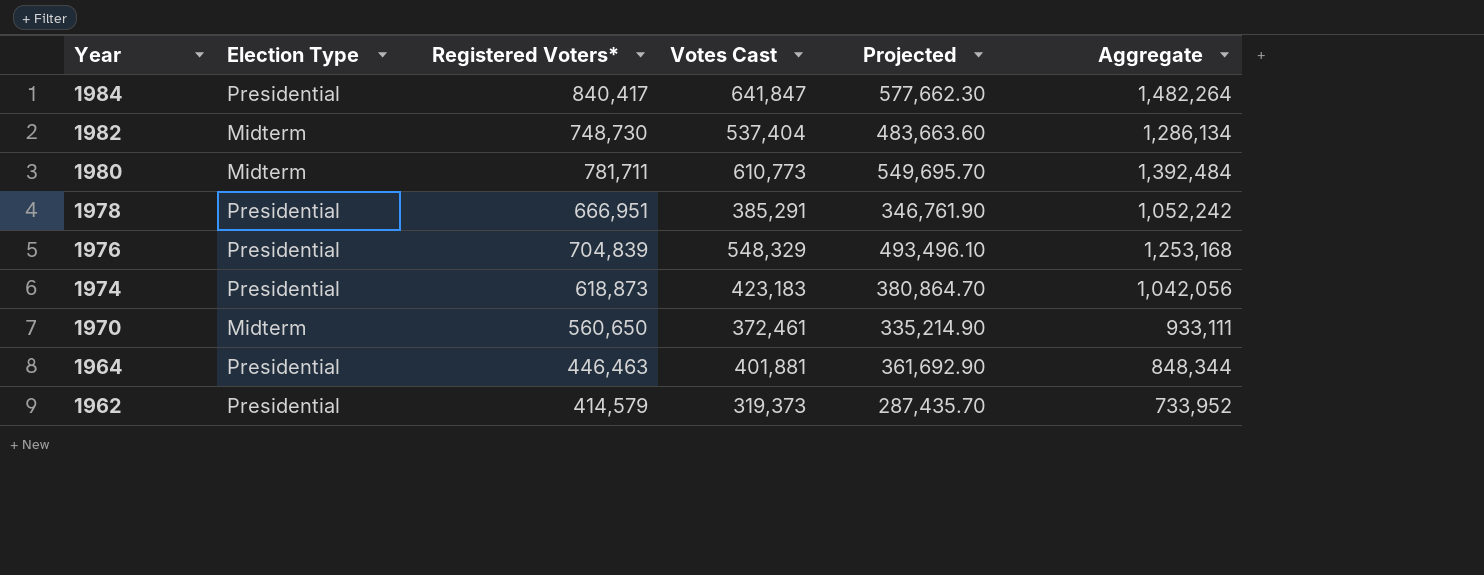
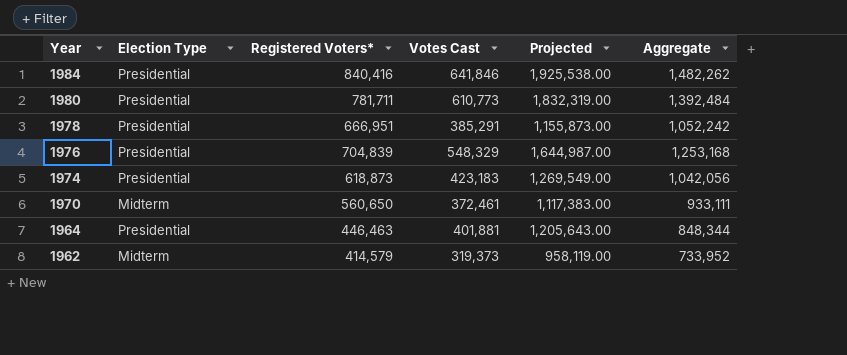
column Projected | formula: [Votes Cast] * 0.9 -> [Votes Cast] * 3
row 1982: Midterm | 748,730 | 537,404 | 483,663.60 | 1,286,134 -> none
1984 | Registered Voters*: 840,417 -> 840,416
1984 | Votes Cast: 641,847 -> 641,846
1984 | Aggregate: 1,482,264 -> 1,482,262
1980 | Election Type: Midterm -> Presidential
1962 | Election Type: Presidential -> Midterm

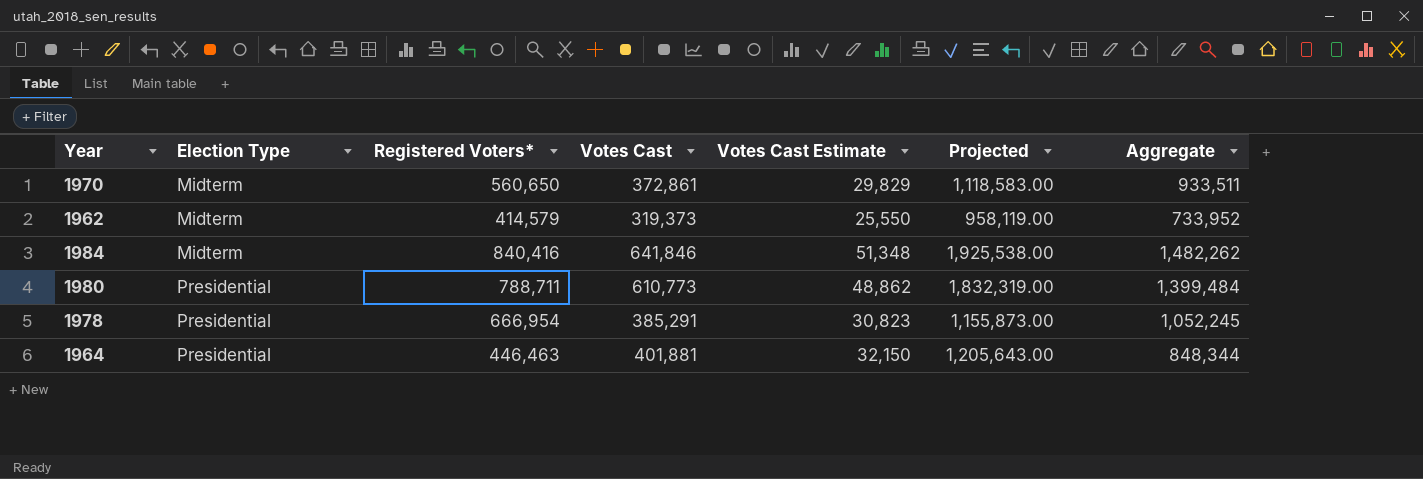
row order: Year descending -> Election Type ascending
column Votes Cast Estimate | formula: none -> [Votes Cast] * 0.08
row 1976: Presidential | 704,839 | 548,329 | 1,644,987.00 | 1,253,168 -> none
row 1974: Presidential | 618,873 | 423,183 | 1,269,549.00 | 1,042,056 -> none
1970 | Votes Cast: 372,461 -> 372,861
1970 | Projected: 1,117,383.00 -> 1,118,583.00
1970 | Aggregate: 933,111 -> 933,511
1984 | Election Type: Presidential -> Midterm
1980 | Registered Voters*: 781,711 -> 788,711
1980 | Aggregate: 1,392,484 -> 1,399,484
1978 | Registered Voters*: 666,951 -> 666,954
1978 | Aggregate: 1,052,242 -> 1,052,245

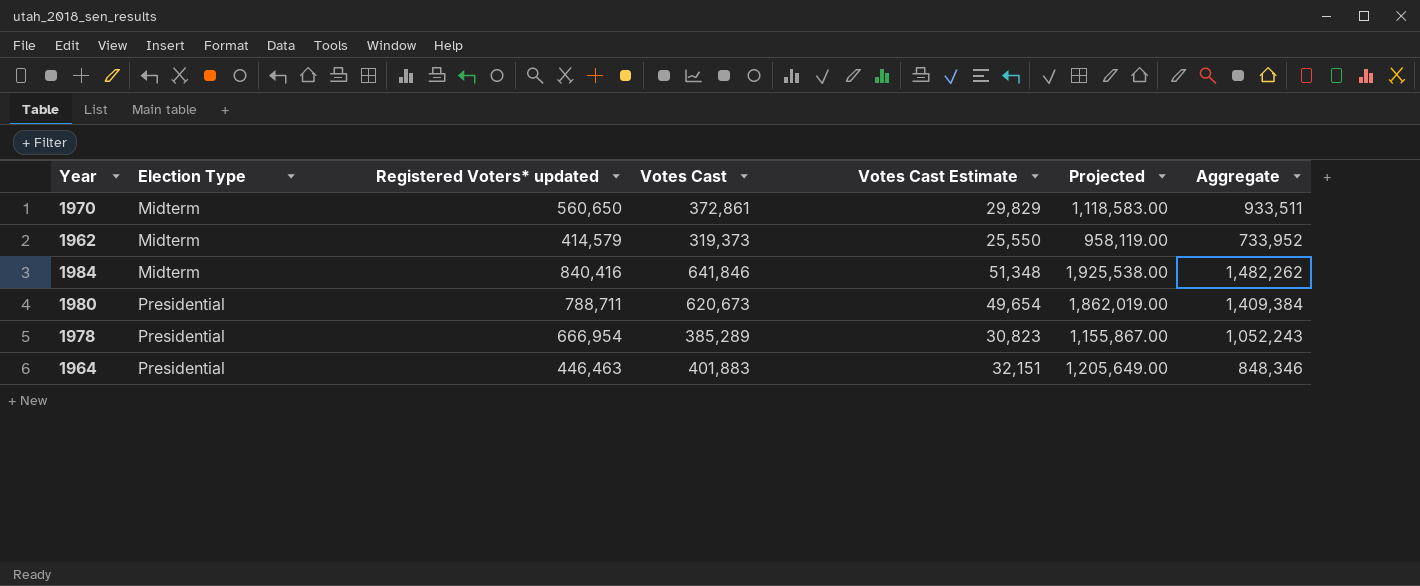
column name: Registered Voters* -> Registered Voters* updated
1980 | Votes Cast: 610,773 -> 620,673
1980 | Votes Cast Estimate: 48,862 -> 49,654
1980 | Projected: 1,832,319.00 -> 1,862,019.00
1980 | Aggregate: 1,399,484 -> 1,409,384
1978 | Votes Cast: 385,291 -> 385,289
1978 | Projected: 1,155,873.00 -> 1,155,867.00
1978 | Aggregate: 1,052,245 -> 1,052,243
1964 | Votes Cast: 401,881 -> 401,883
1964 | Votes Cast Estimate: 32,150 -> 32,151
1964 | Projected: 1,205,643.00 -> 1,205,649.00
1964 | Aggregate: 848,344 -> 848,346

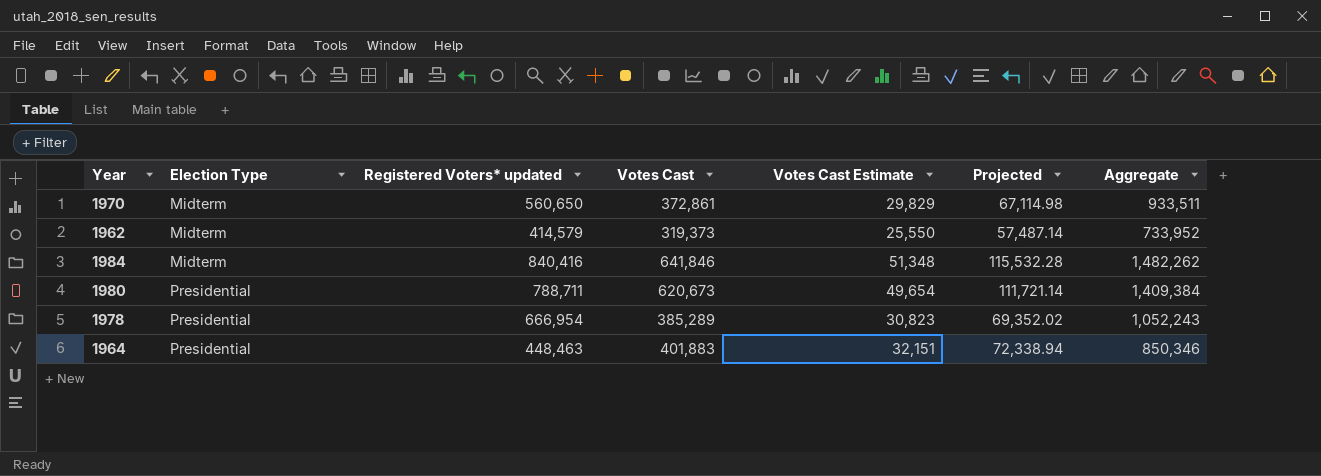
column Projected | formula: [Votes Cast] * 3 -> [Votes Cast] * 0.18
1964 | Registered Voters* updated: 446,463 -> 448,463
1964 | Aggregate: 848,346 -> 850,346

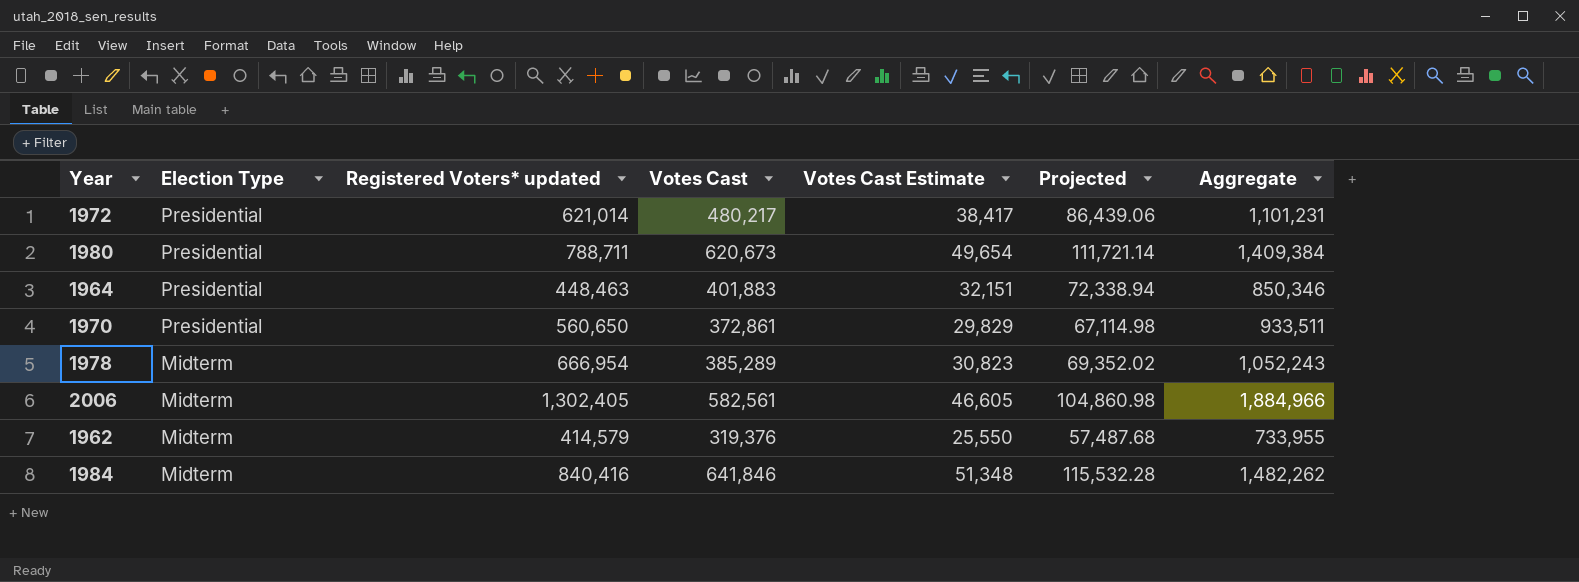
row order: Election Type ascending -> Election Type descending
row 1972: none -> Presidential | 621,014 | 480,217 | 38,417 | 86,439.06 | 1,101,231
1970 | Election Type: Midterm -> Presidential
1978 | Election Type: Presidential -> Midterm
row 2006: none -> Midterm | 1,302,405 | 582,561 | 46,605 | 104,860.98 | 1,884,966
1962 | Votes Cast: 319,373 -> 319,376
1962 | Projected: 57,487.14 -> 57,487.68
1962 | Aggregate: 733,952 -> 733,955

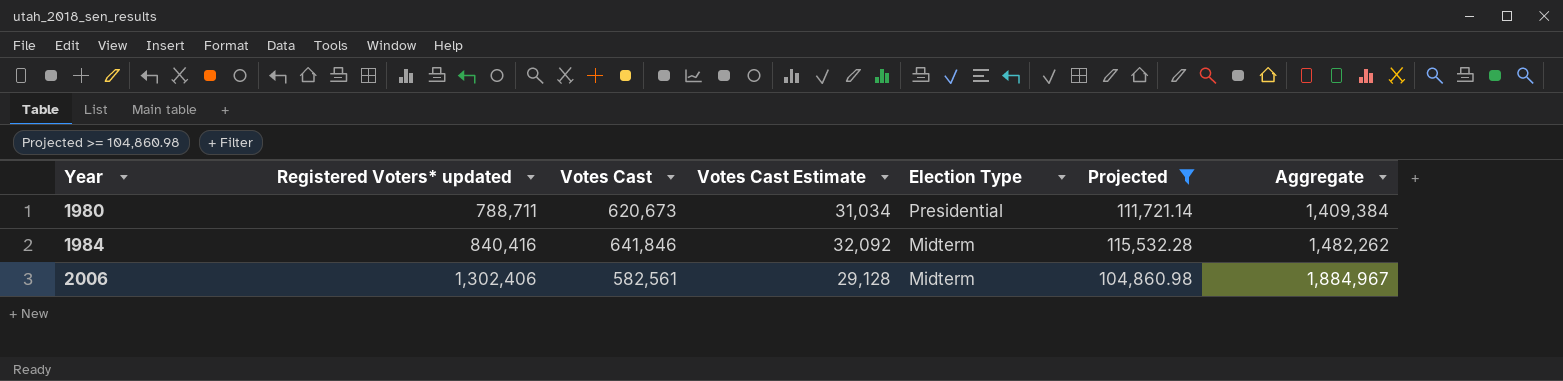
filter: none -> Projected >= 104,860.98
row order: Election Type descending -> Year ascending
column Votes Cast Estimate | formula: [Votes Cast] * 0.08 -> [Votes Cast] * 0.05
column Election Type | position: 2 -> 5
2006 | Registered Voters* updated: 1,302,405 -> 1,302,406
2006 | Aggregate: 1,884,966 -> 1,884,967

